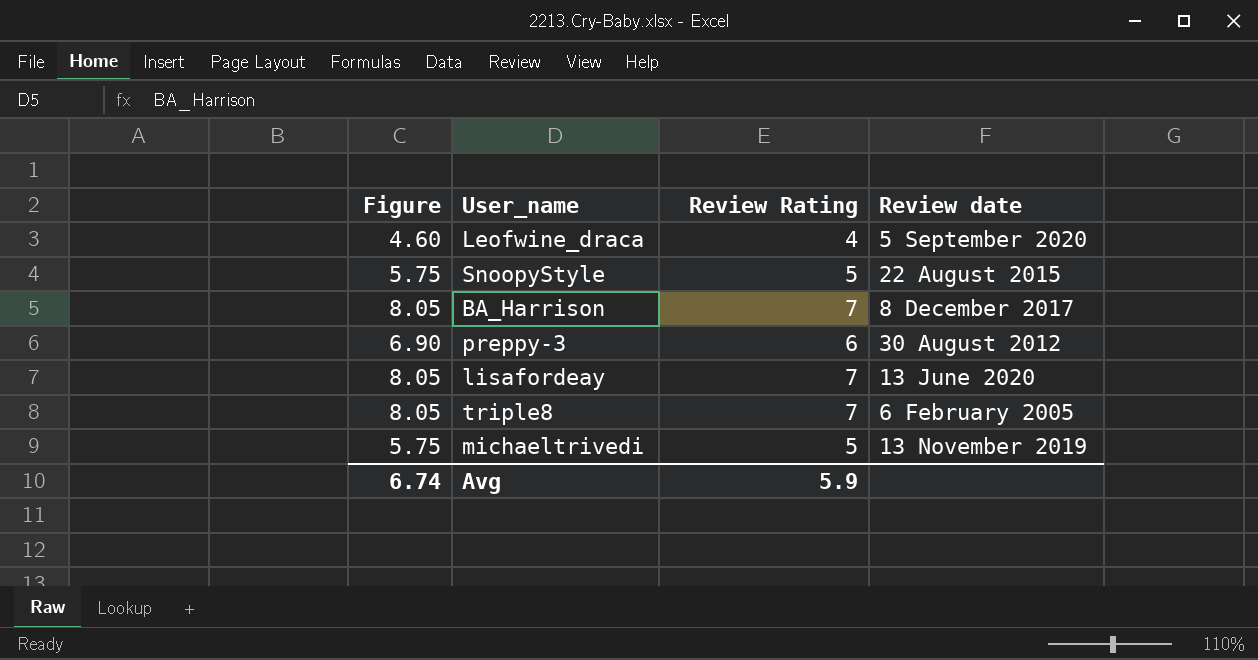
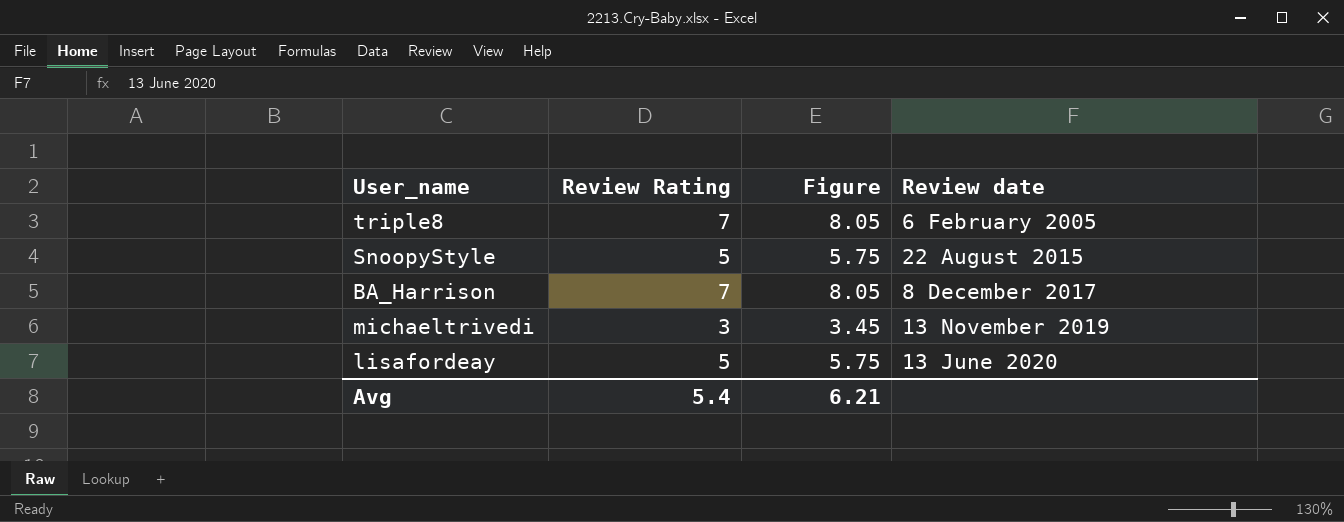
row order: none -> Review date ascending
column Figure | position: 1 -> 3
row Leofwine_draca: 4.60 | 4 | 5 September 2020 -> none
row preppy-3: 6.90 | 6 | 30 August 2012 -> none
michaeltrivedi | Review Rating: 5 -> 3
michaeltrivedi | Figure: 5.75 -> 3.45
lisafordeay | Review Rating: 7 -> 5
lisafordeay | Figure: 8.05 -> 5.75
Avg | Review Rating: 5.9 -> 5.4
Avg | Figure: 6.74 -> 6.21

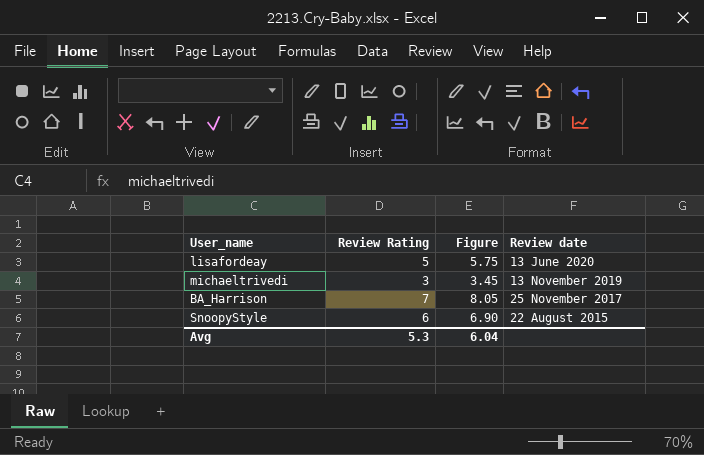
row order: Review date ascending -> Review date descending
row triple8: 7 | 8.05 | 6 February 2005 -> none
BA_Harrison | Review date: 8 December 2017 -> 25 November 2017
SnoopyStyle | Review Rating: 5 -> 6
SnoopyStyle | Figure: 5.75 -> 6.90
Avg | Review Rating: 5.4 -> 5.3
Avg | Figure: 6.21 -> 6.04

